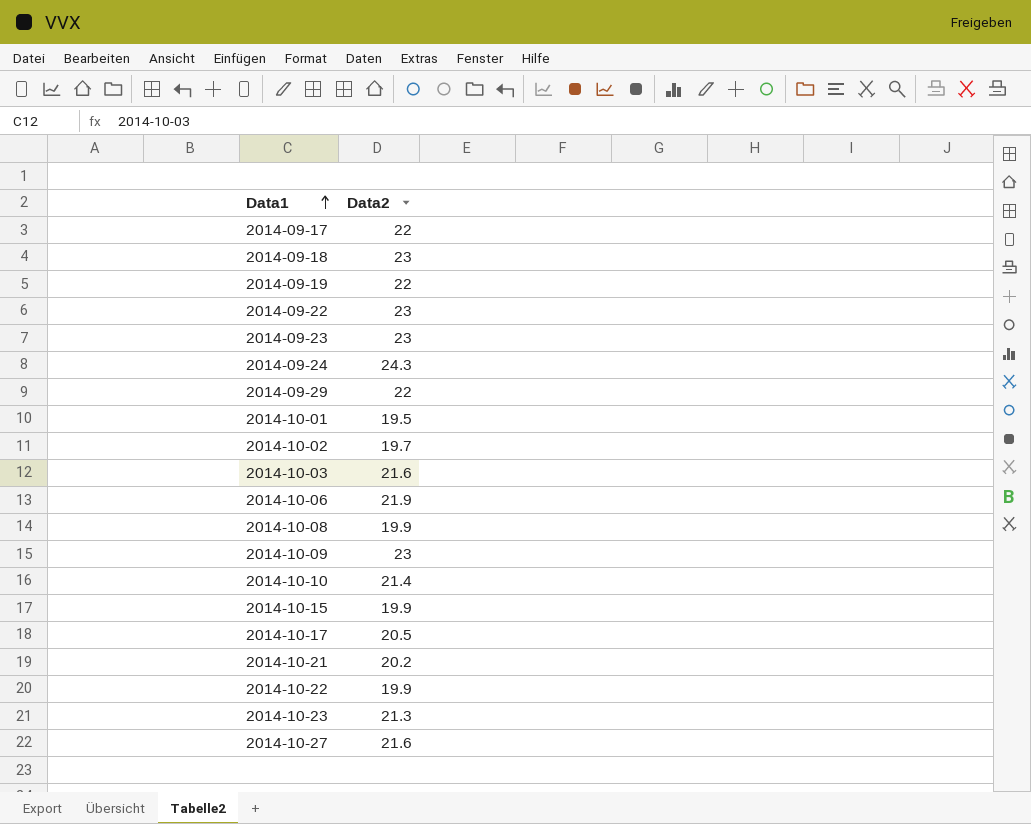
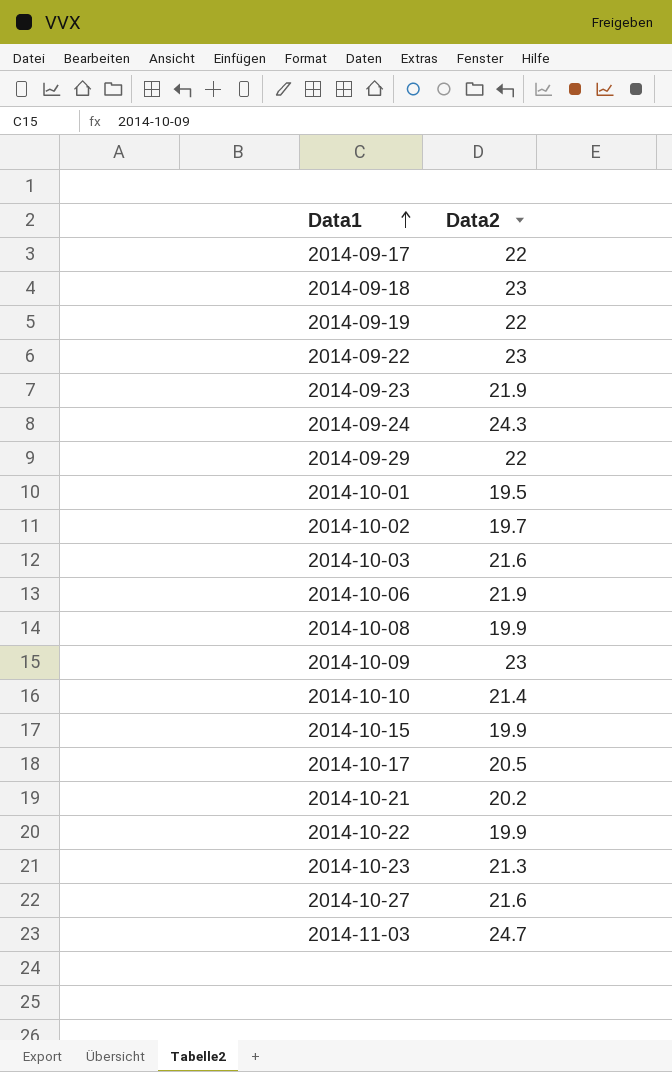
2014-09-23 | Data2: 23 -> 21.9
row 2014-11-03: none -> 24.7

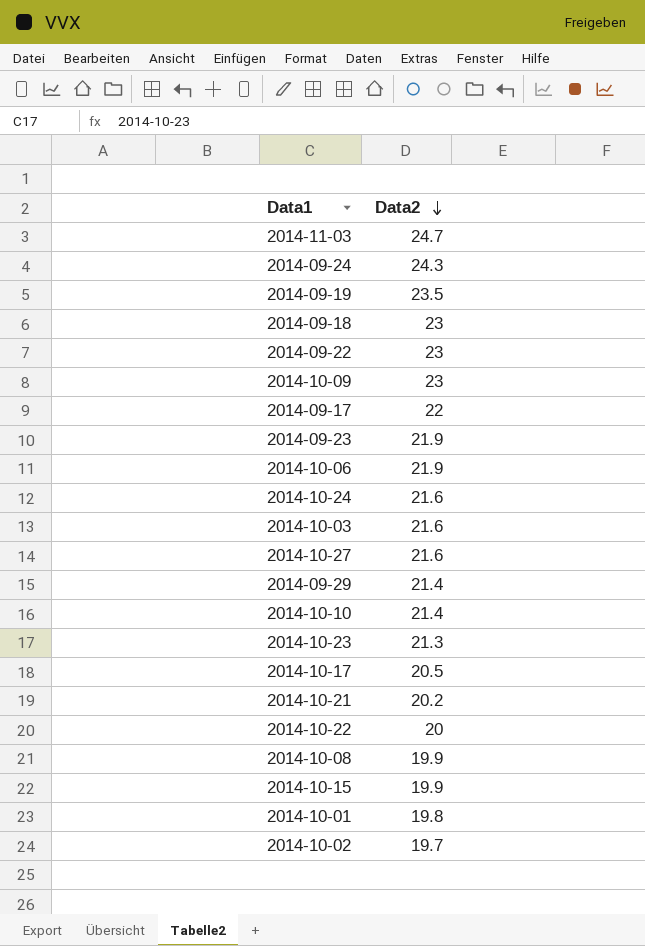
row order: Data1 ascending -> Data2 descending
2014-09-19 | Data2: 22 -> 23.5
row 2014-10-24: none -> 21.6
2014-09-29 | Data2: 22 -> 21.4
2014-10-22 | Data2: 19.9 -> 20
2014-10-01 | Data2: 19.5 -> 19.8

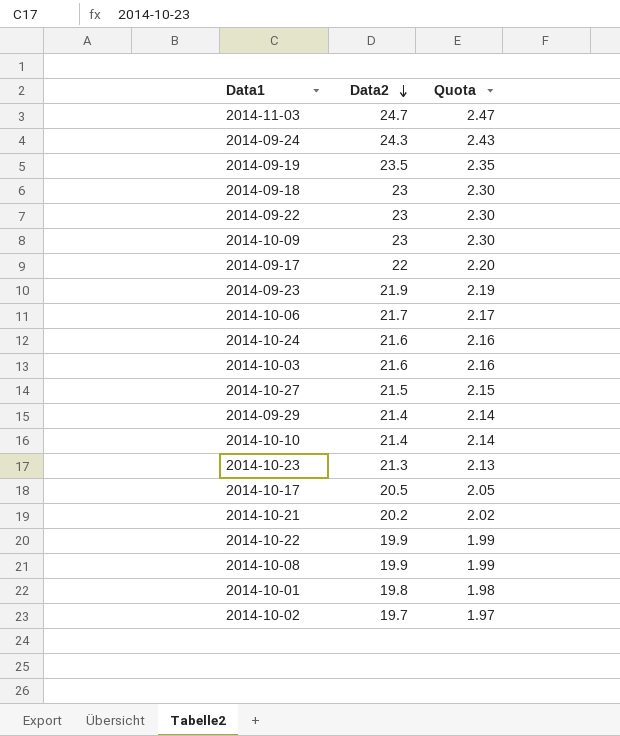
column Quota | formula: none -> [Data2] * 0.1
row 2014-10-15: 19.9 -> none
2014-10-06 | Data2: 21.9 -> 21.7
2014-10-27 | Data2: 21.6 -> 21.5
2014-10-22 | Data2: 20 -> 19.9

